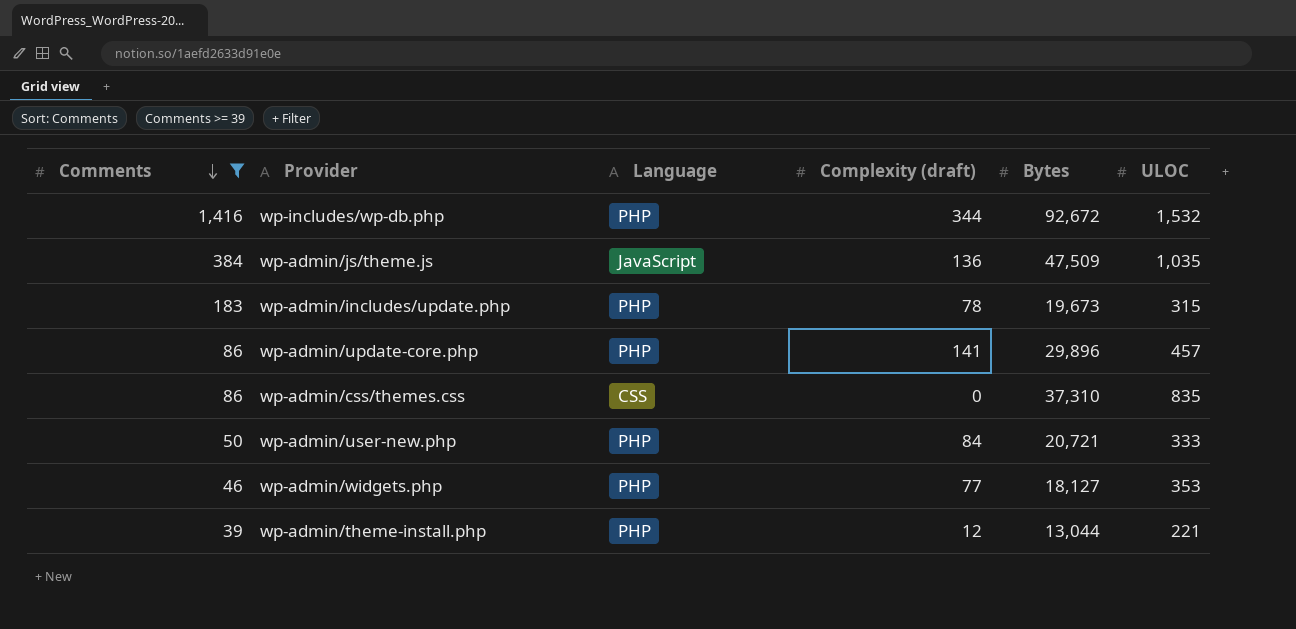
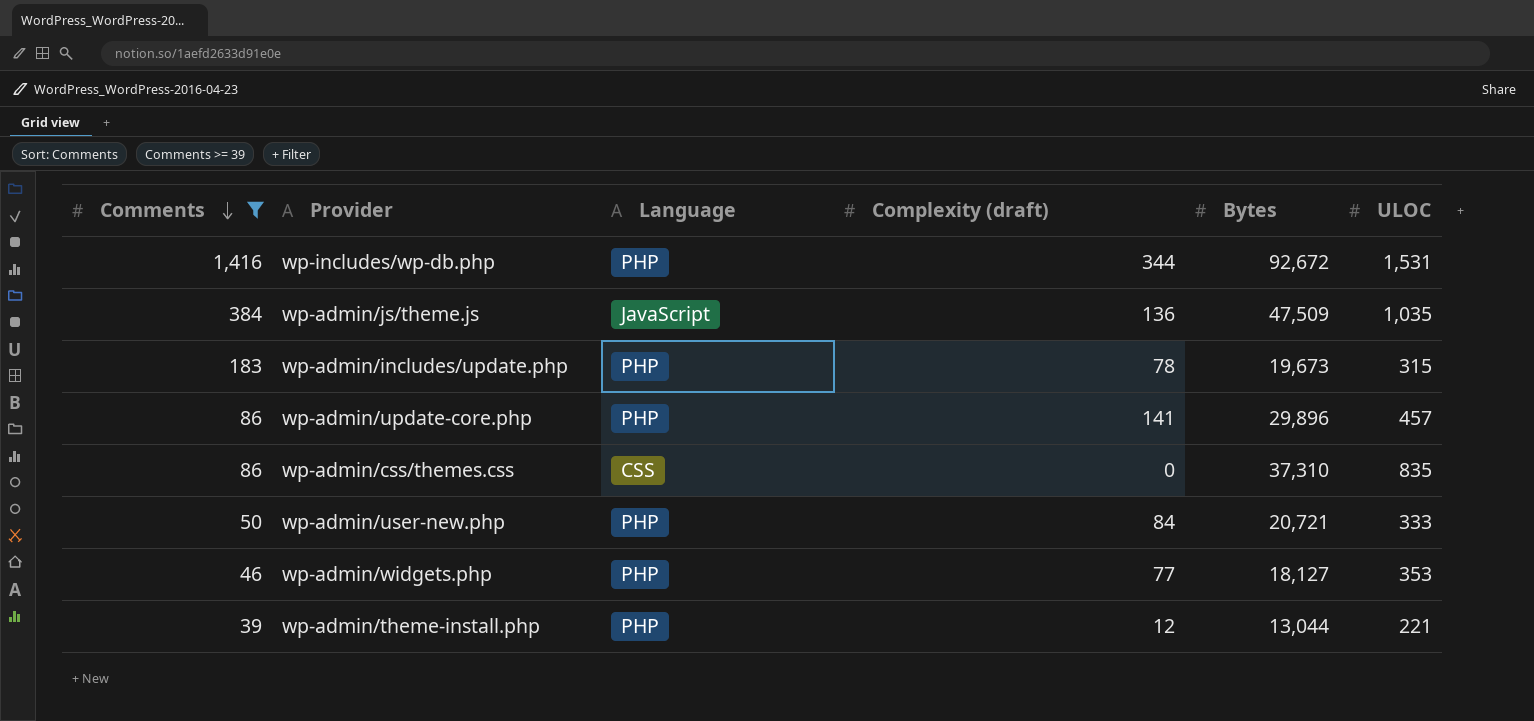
wp-includes/wp-db.php | ULOC: 1,532 -> 1,531

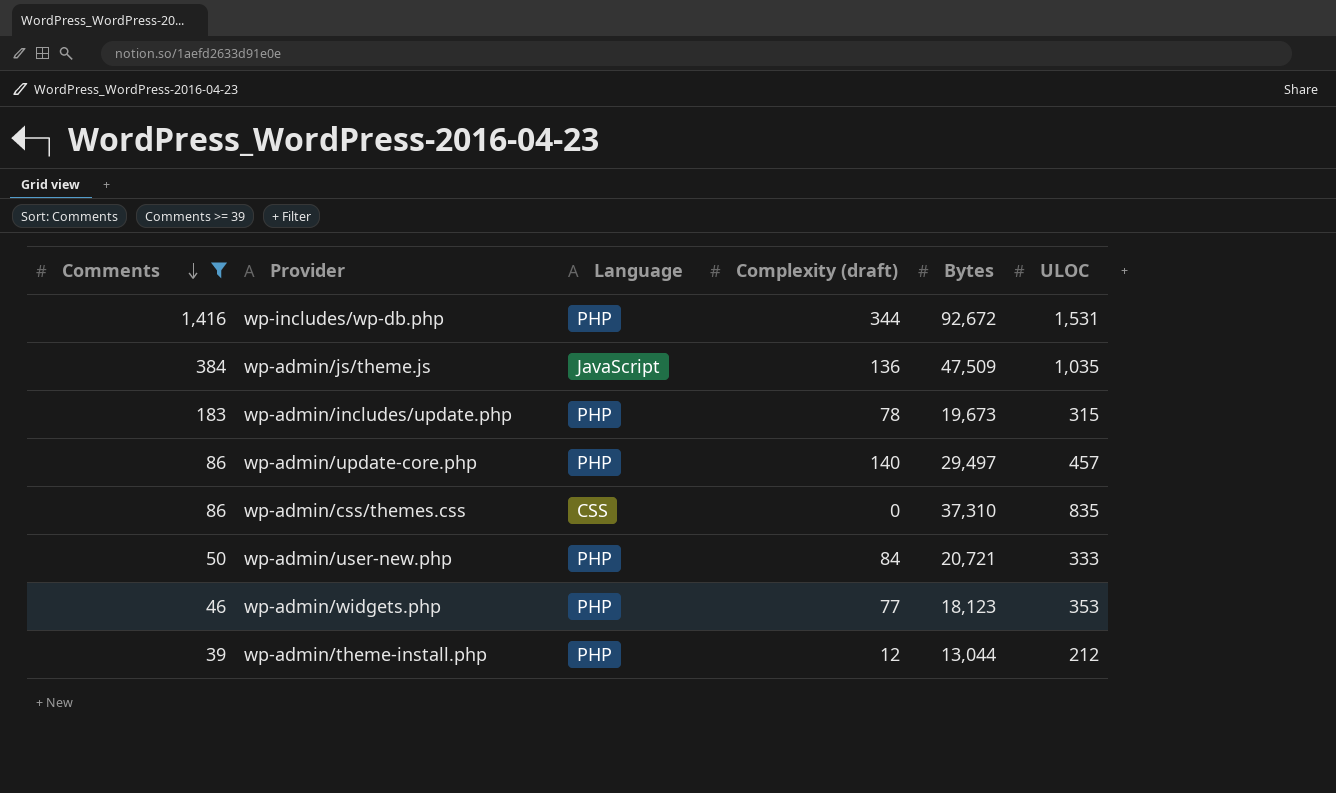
wp-admin/update-core.php | Complexity (draft): 141 -> 140
wp-admin/update-core.php | Bytes: 29,896 -> 29,497
wp-admin/widgets.php | Bytes: 18,127 -> 18,123
wp-admin/theme-install.php | ULOC: 221 -> 212

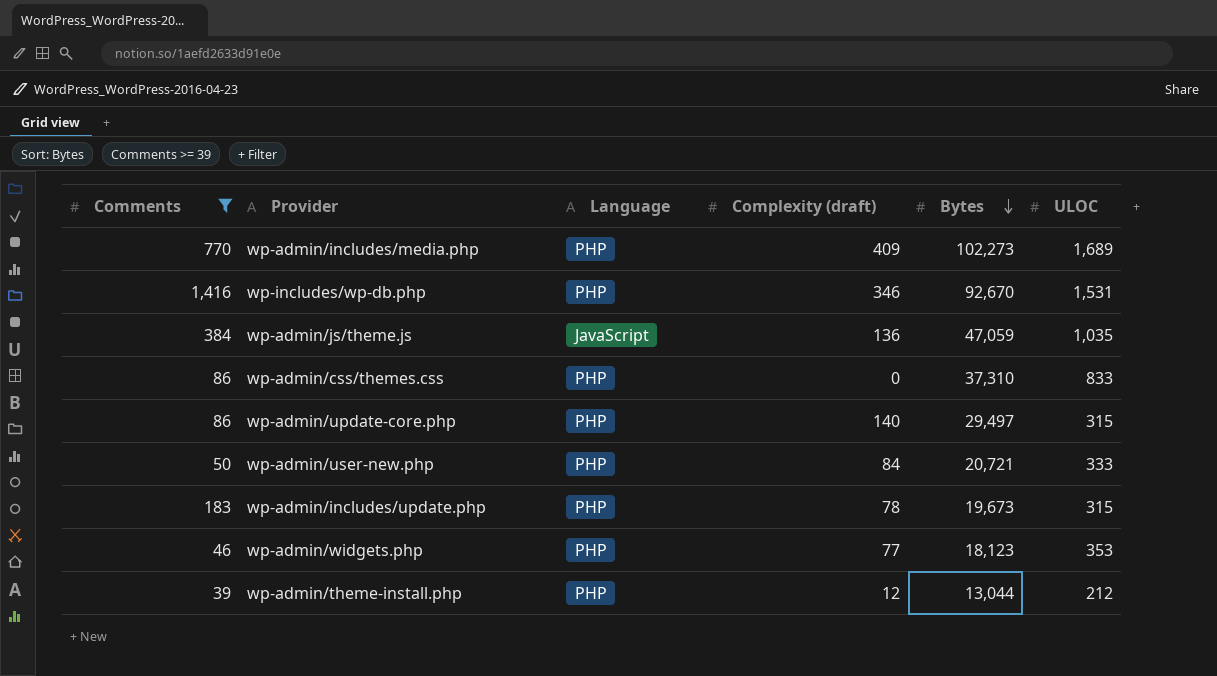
row order: Comments descending -> Bytes descending
row wp-admin/includes/media.php: none -> 770 | PHP | 409 | 102,273 | 1,689
wp-includes/wp-db.php | Complexity (draft): 344 -> 346
wp-includes/wp-db.php | Bytes: 92,672 -> 92,670
wp-admin/js/theme.js | Bytes: 47,509 -> 47,059
wp-admin/css/themes.css | Language: CSS -> PHP
wp-admin/css/themes.css | ULOC: 835 -> 833
wp-admin/update-core.php | ULOC: 457 -> 315

